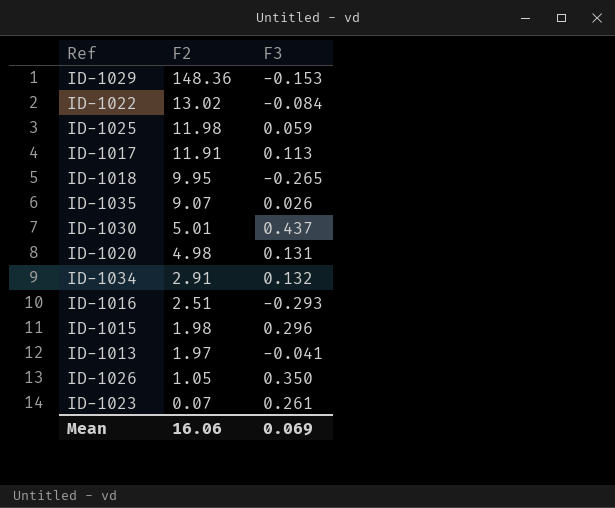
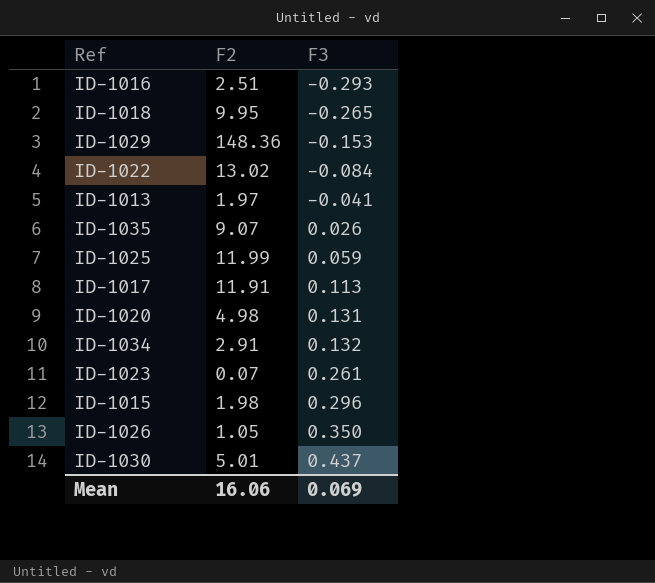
row order: F2 descending -> F3 ascending
ID-1025 | F2: 11.98 -> 11.99

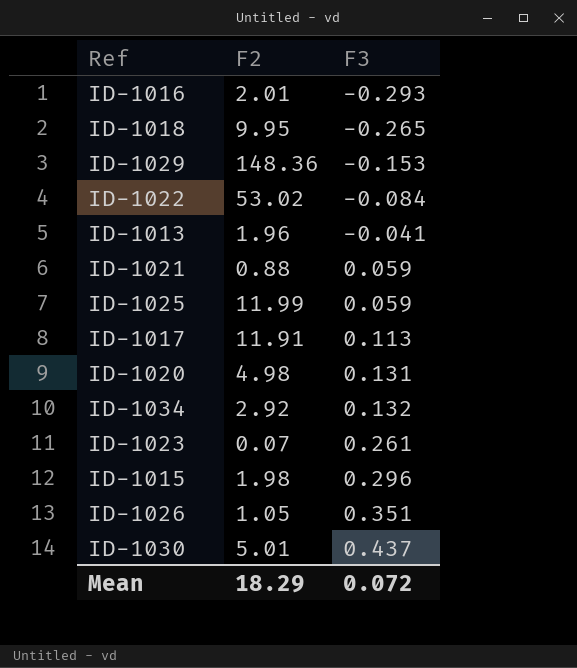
row ID-1035: 9.07 | 0.026 -> none
ID-1016 | F2: 2.51 -> 2.01
ID-1022 | F2: 13.02 -> 53.02
ID-1013 | F2: 1.97 -> 1.96
row ID-1021: none -> 0.88 | 0.059
ID-1034 | F2: 2.91 -> 2.92
ID-1026 | F3: 0.350 -> 0.351
Mean | F2: 16.06 -> 18.29
Mean | F3: 0.069 -> 0.072

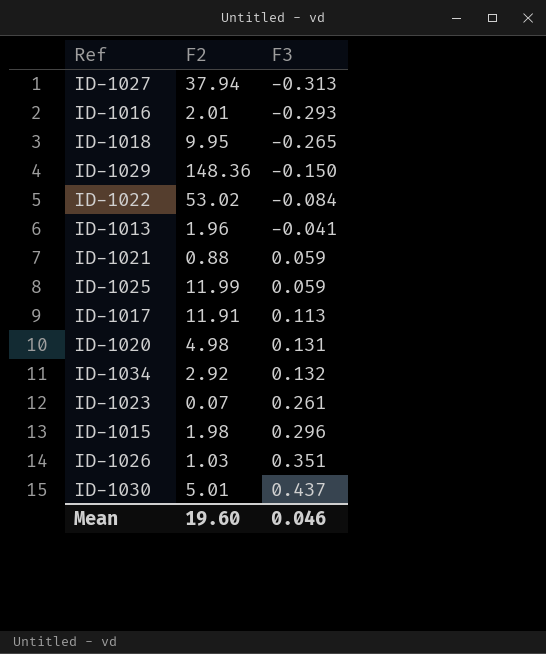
row ID-1027: none -> 37.94 | -0.313
ID-1029 | F3: -0.153 -> -0.150
ID-1026 | F2: 1.05 -> 1.03
Mean | F2: 18.29 -> 19.60
Mean | F3: 0.072 -> 0.046

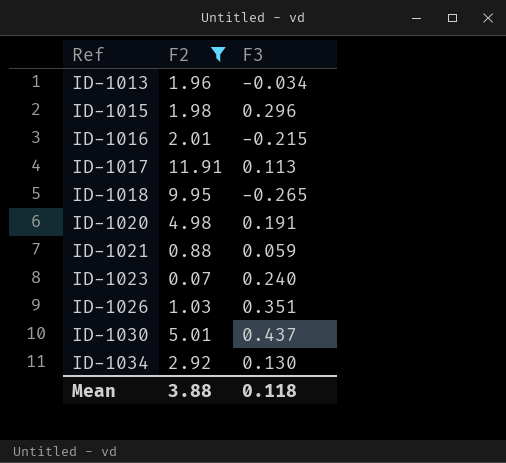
filter: none -> F2 <= 11.91
row order: F3 ascending -> Ref ascending
ID-1013 | F3: -0.041 -> -0.034
ID-1016 | F3: -0.293 -> -0.215
ID-1020 | F3: 0.131 -> 0.191
ID-1023 | F3: 0.261 -> 0.240
ID-1034 | F3: 0.132 -> 0.130
Mean | F2: 19.60 -> 3.88
Mean | F3: 0.046 -> 0.118

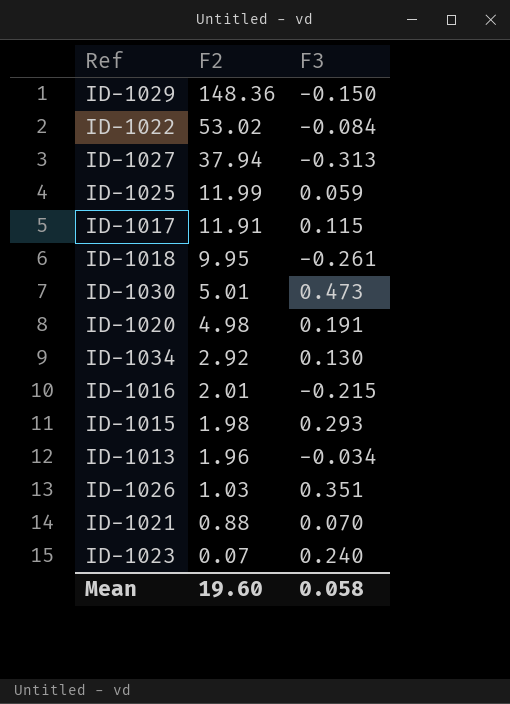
filter: F2 <= 11.91 -> none
row order: Ref ascending -> F2 descending
ID-1017 | F3: 0.113 -> 0.115
ID-1018 | F3: -0.265 -> -0.261
ID-1030 | F3: 0.437 -> 0.473
ID-1015 | F3: 0.296 -> 0.293
ID-1021 | F3: 0.059 -> 0.070
Mean | F2: 3.88 -> 19.60
Mean | F3: 0.118 -> 0.058

